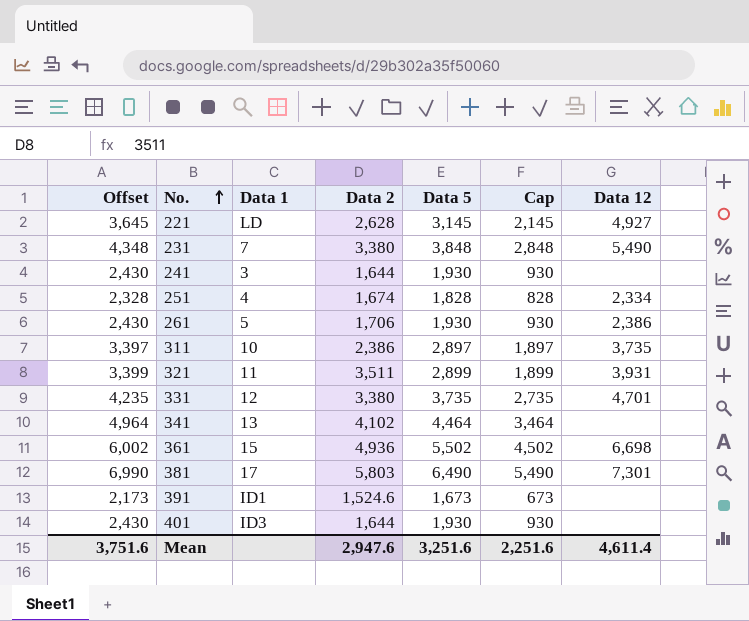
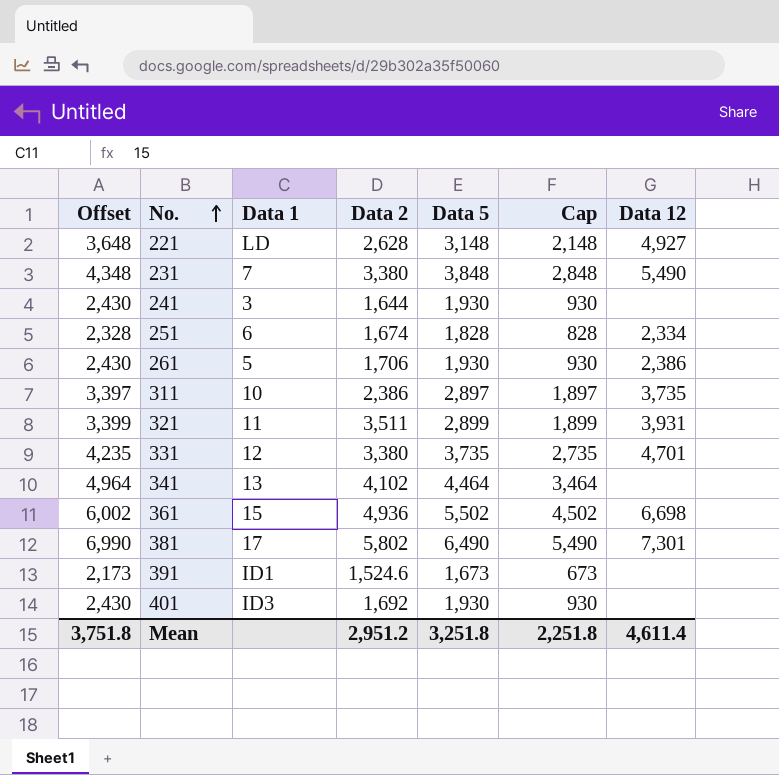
221 | Offset: 3,645 -> 3,648
221 | Data 5: 3,145 -> 3,148
221 | Cap: 2,145 -> 2,148
251 | Data 1: 4 -> 6
381 | Data 2: 5,803 -> 5,802
401 | Data 2: 1,644 -> 1,692
Mean | Offset: 3,751.6 -> 3,751.8
Mean | Data 2: 2,947.6 -> 2,951.2
Mean | Data 5: 3,251.6 -> 3,251.8
Mean | Cap: 2,251.6 -> 2,251.8

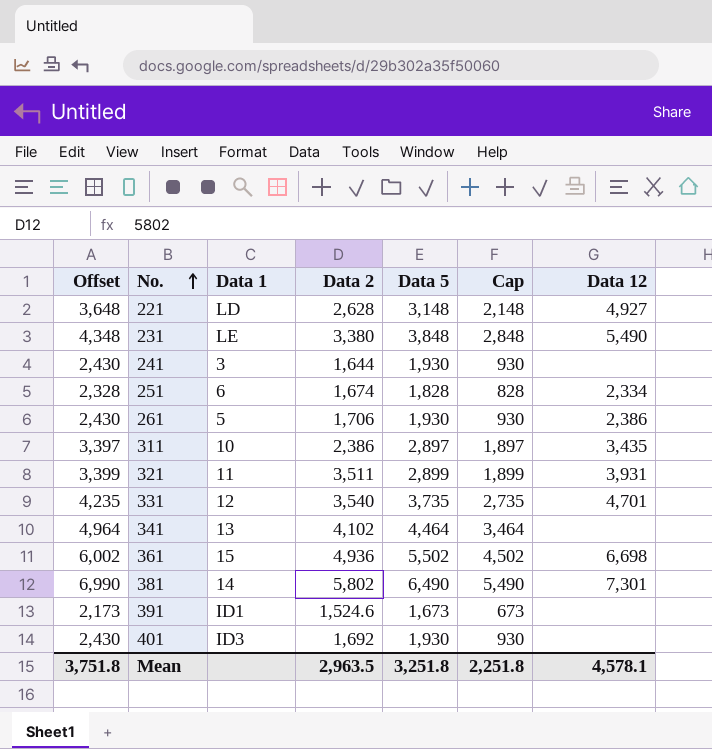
231 | Data 1: 7 -> LE
311 | Data 12: 3,735 -> 3,435
331 | Data 2: 3,380 -> 3,540
381 | Data 1: 17 -> 14
Mean | Data 2: 2,951.2 -> 2,963.5
Mean | Data 12: 4,611.4 -> 4,578.1

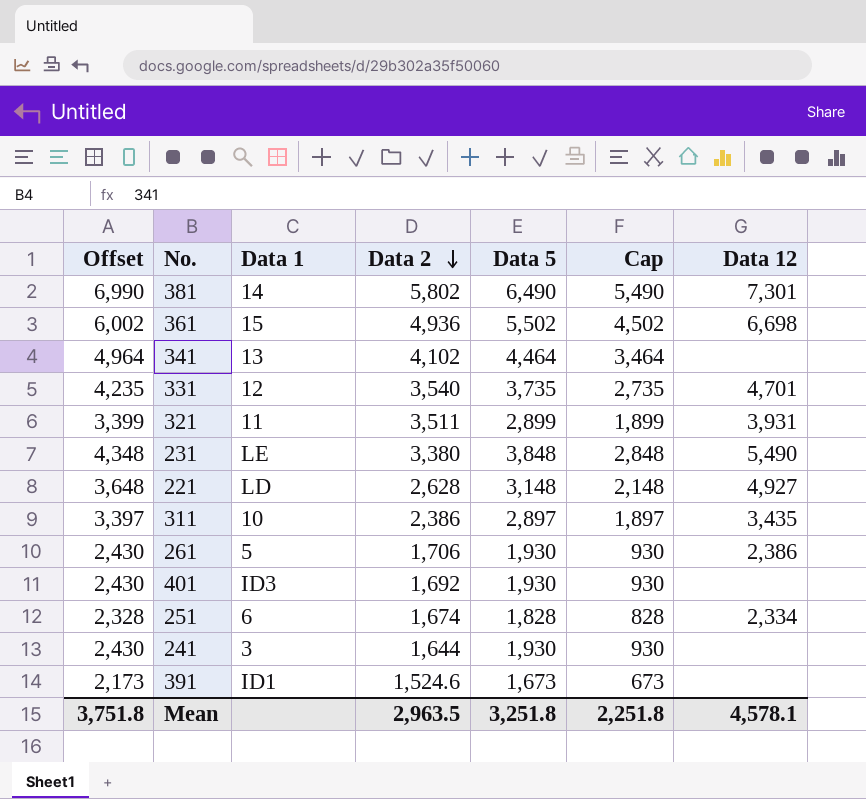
row order: No. ascending -> Data 2 descending

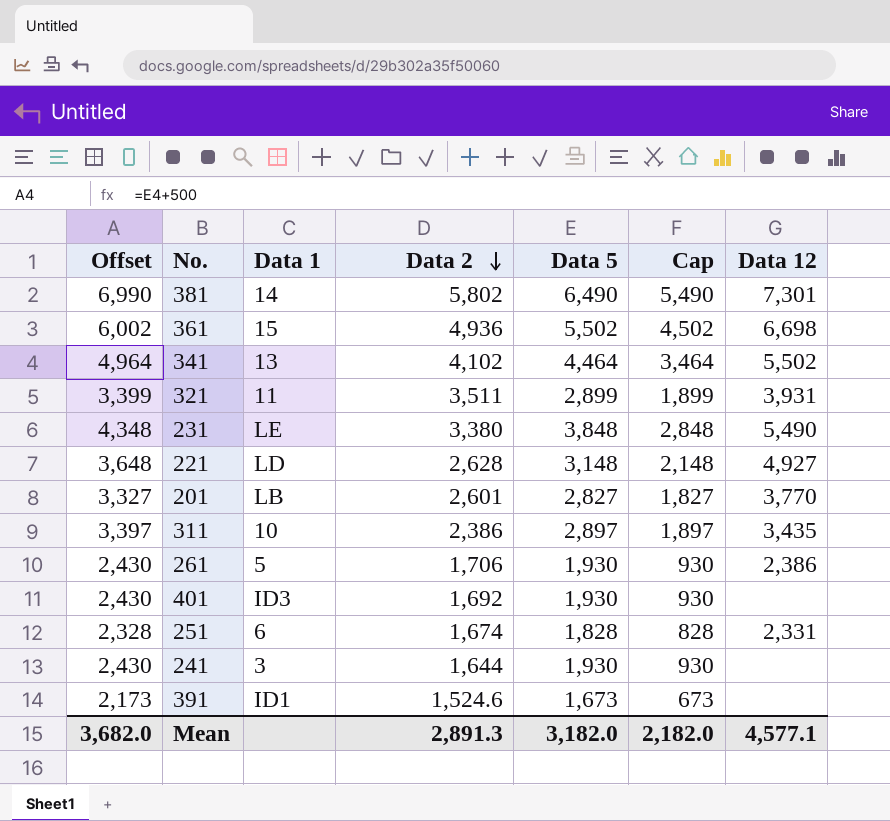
row 331: 4,235 | 12 | 3,540 | 3,735 | 2,735 | 4,701 -> none
341 | Data 12: none -> 5,502
row 201: none -> 3,327 | LB | 2,601 | 2,827 | 1,827 | 3,770
251 | Data 12: 2,334 -> 2,331
Mean | Offset: 3,751.8 -> 3,682.0
Mean | Data 2: 2,963.5 -> 2,891.3
Mean | Data 5: 3,251.8 -> 3,182.0
Mean | Cap: 2,251.8 -> 2,182.0
Mean | Data 12: 4,578.1 -> 4,577.1

